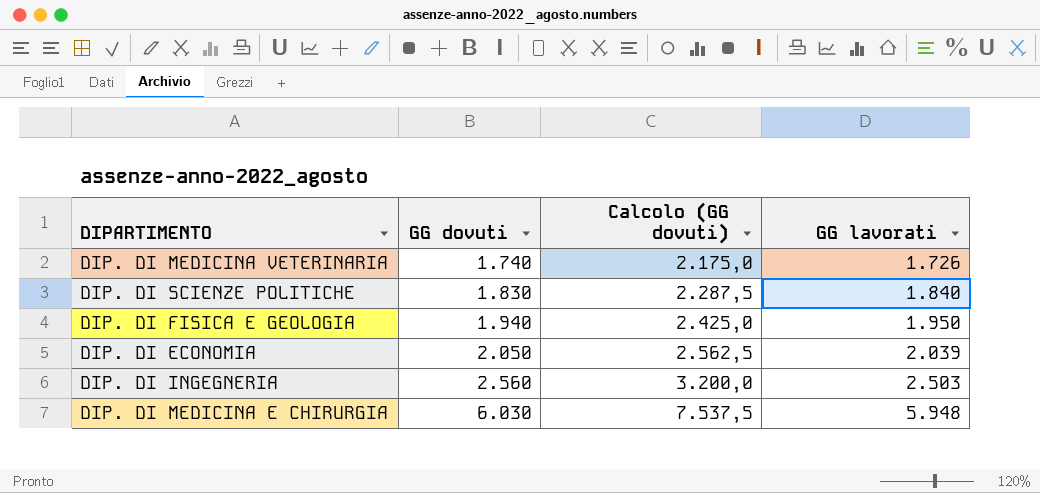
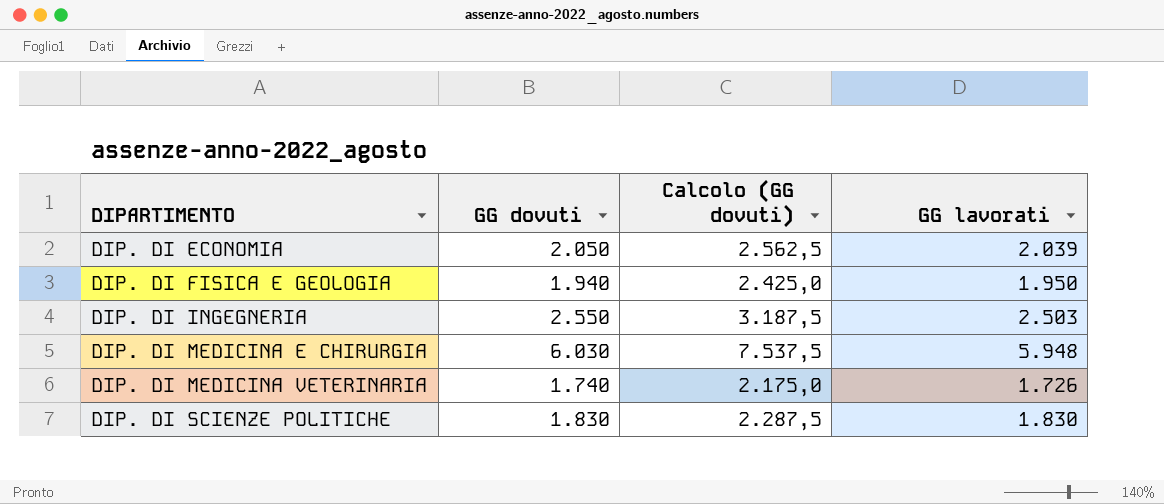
row order: GG dovuti ascending -> DIPARTIMENTO ascending
DIP. DI INGEGNERIA | GG dovuti: 2.560 -> 2.550
DIP. DI INGEGNERIA | Calcolo (GG dovuti): 3.200,0 -> 3.187,5
DIP. DI SCIENZE POLITICHE | GG lavorati: 1.840 -> 1.830

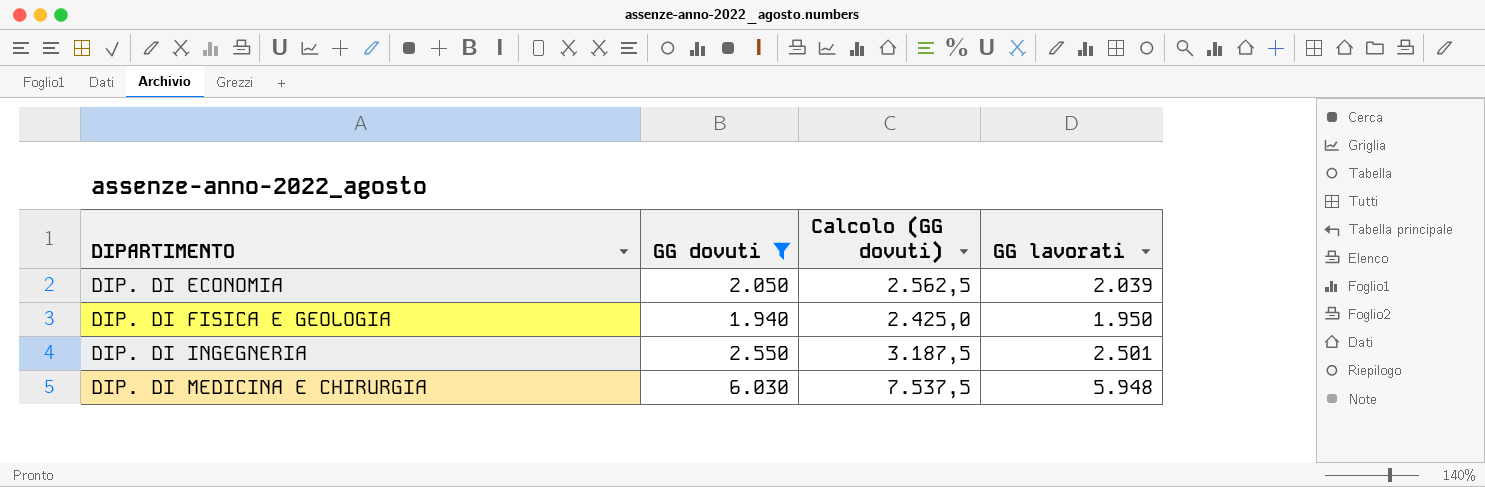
filter: none -> GG dovuti >= 1.940
DIP. DI INGEGNERIA | GG lavorati: 2.503 -> 2.501

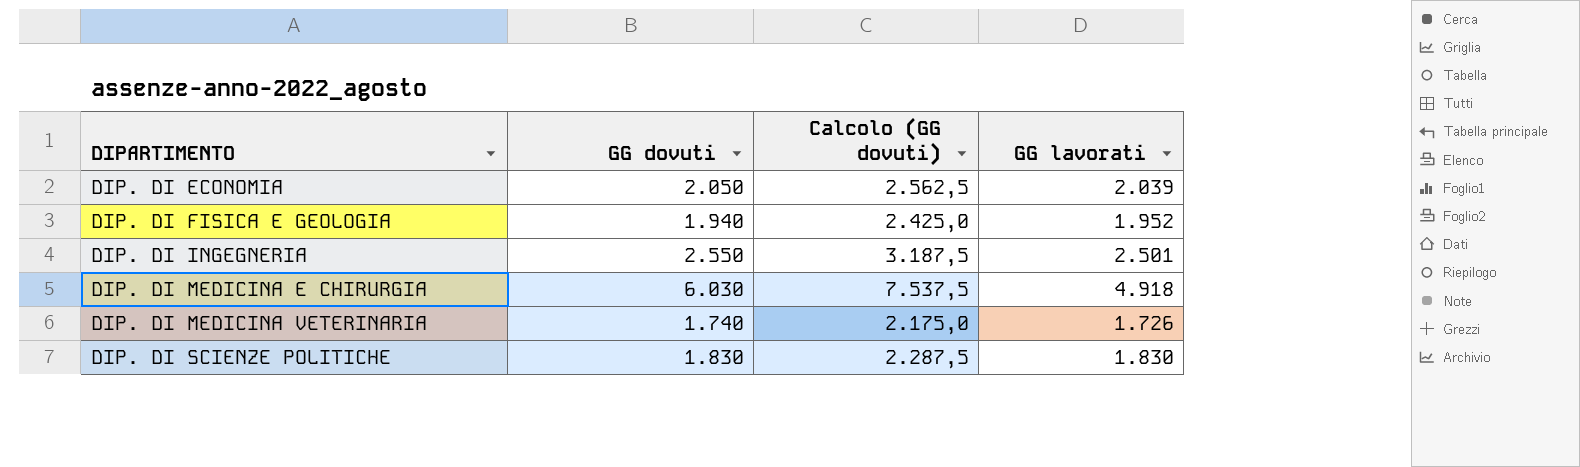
filter: GG dovuti >= 1.940 -> none
DIP. DI FISICA E GEOLOGIA | GG lavorati: 1.950 -> 1.952
DIP. DI MEDICINA E CHIRURGIA | GG lavorati: 5.948 -> 4.918

